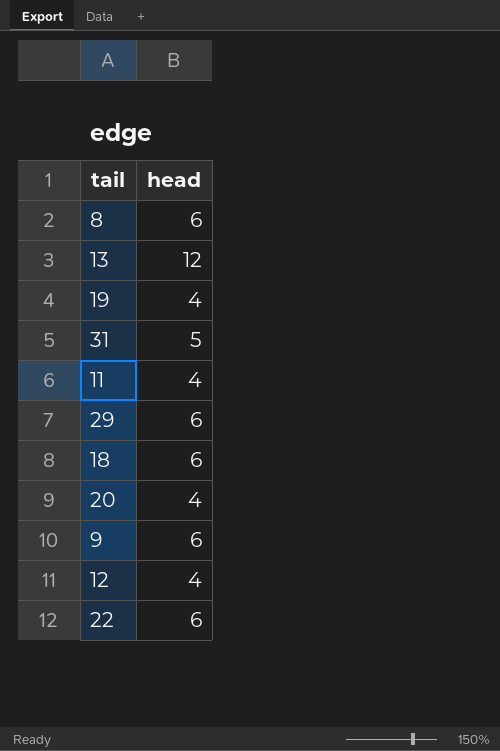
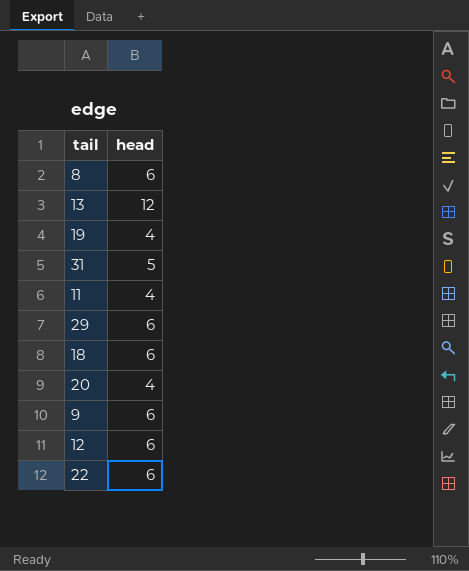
12 | head: 4 -> 6

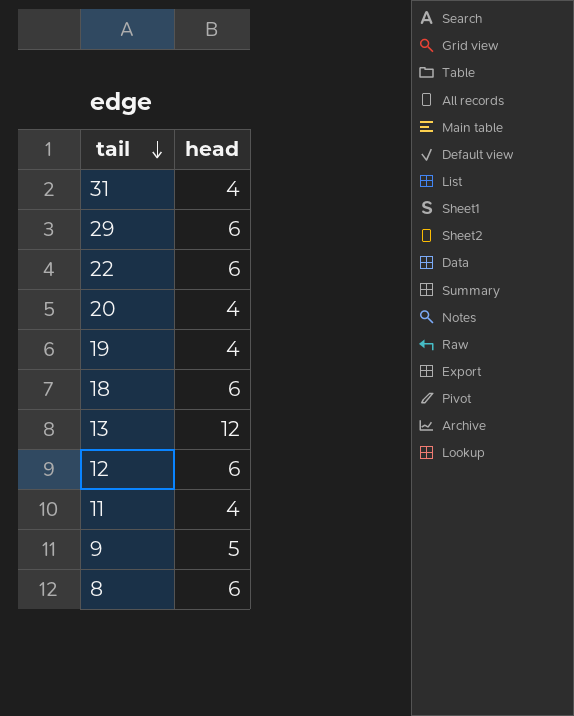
row order: none -> tail descending
31 | head: 5 -> 4
9 | head: 6 -> 5

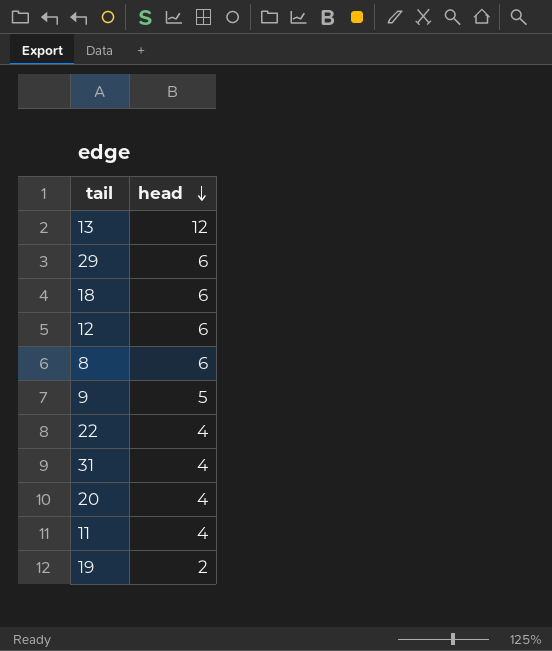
row order: tail descending -> head descending
22 | head: 6 -> 4
19 | head: 4 -> 2

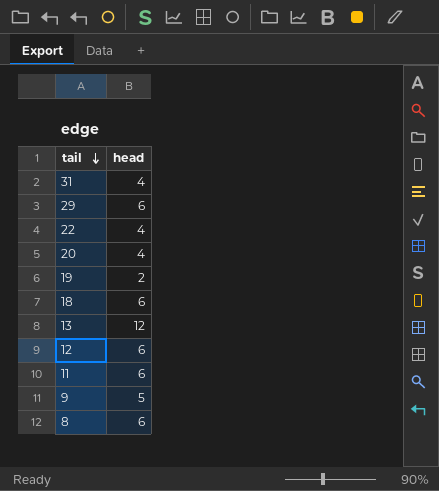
row order: head descending -> tail descending
11 | head: 4 -> 6

